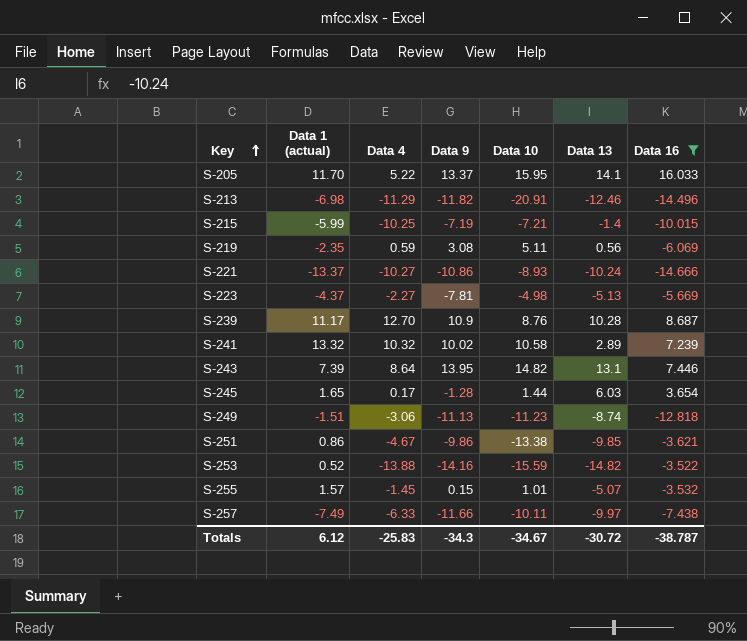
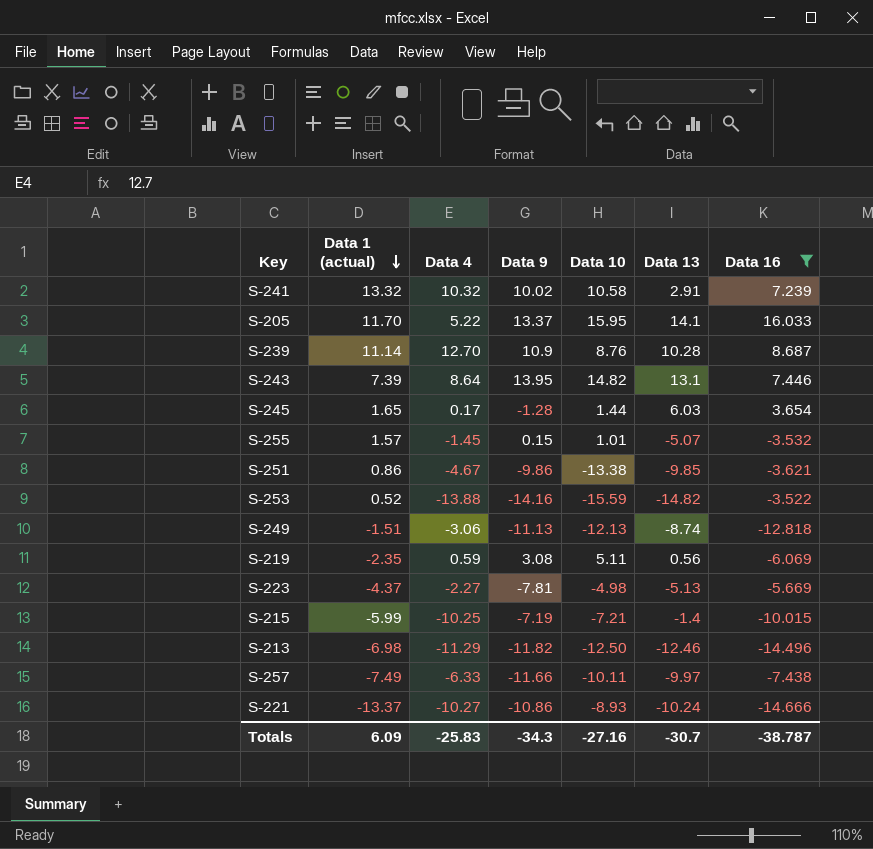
row order: Key ascending -> Data 1 (actual) descending
S-241 | Data 13: 2.89 -> 2.91
S-239 | Data 1 (actual): 11.17 -> 11.14
S-249 | Data 10: -11.23 -> -12.13
S-213 | Data 10: -20.91 -> -12.50
Totals | Data 1 (actual): 6.12 -> 6.09
Totals | Data 10: -34.67 -> -27.16
Totals | Data 13: -30.72 -> -30.7

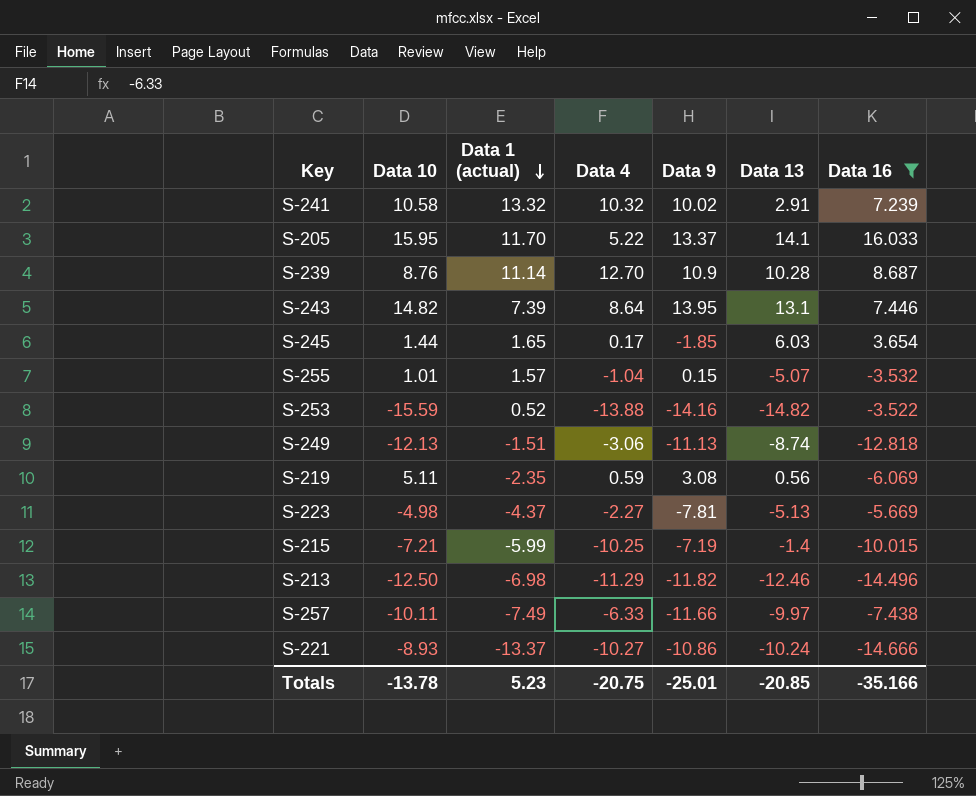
column Data 10 | position: 5 -> 2
row S-251: 0.86 | -4.67 | -9.86 | -13.38 | -9.85 | -3.621 -> none
S-245 | Data 9: -1.28 -> -1.85
S-255 | Data 4: -1.45 -> -1.04
Totals | Data 10: -27.16 -> -13.78
Totals | Data 1 (actual): 6.09 -> 5.23
Totals | Data 4: -25.83 -> -20.75
Totals | Data 9: -34.3 -> -25.01
Totals | Data 13: -30.7 -> -20.85
Totals | Data 16: -38.787 -> -35.166

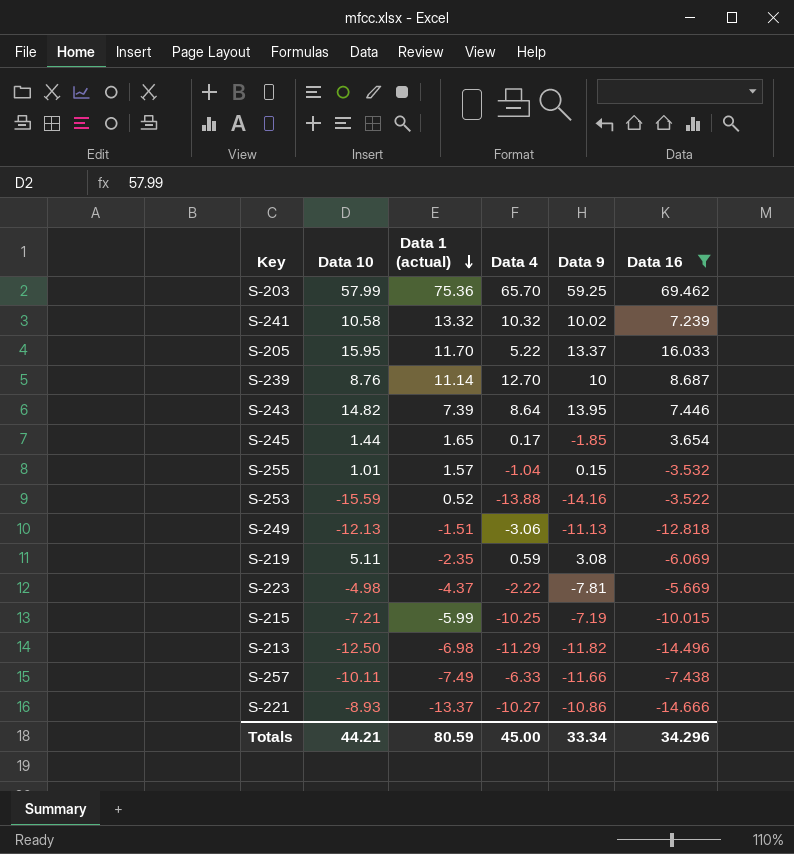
column Data 13 | position: 6 -> none
row S-203: none -> 57.99 | 75.36 | 65.70 | 59.25 | 69.462
S-239 | Data 9: 10.9 -> 10
S-223 | Data 4: -2.27 -> -2.22
Totals | Data 10: -13.78 -> 44.21
Totals | Data 1 (actual): 5.23 -> 80.59
Totals | Data 4: -20.75 -> 45.00
Totals | Data 9: -25.01 -> 33.34
Totals | Data 16: -35.166 -> 34.296

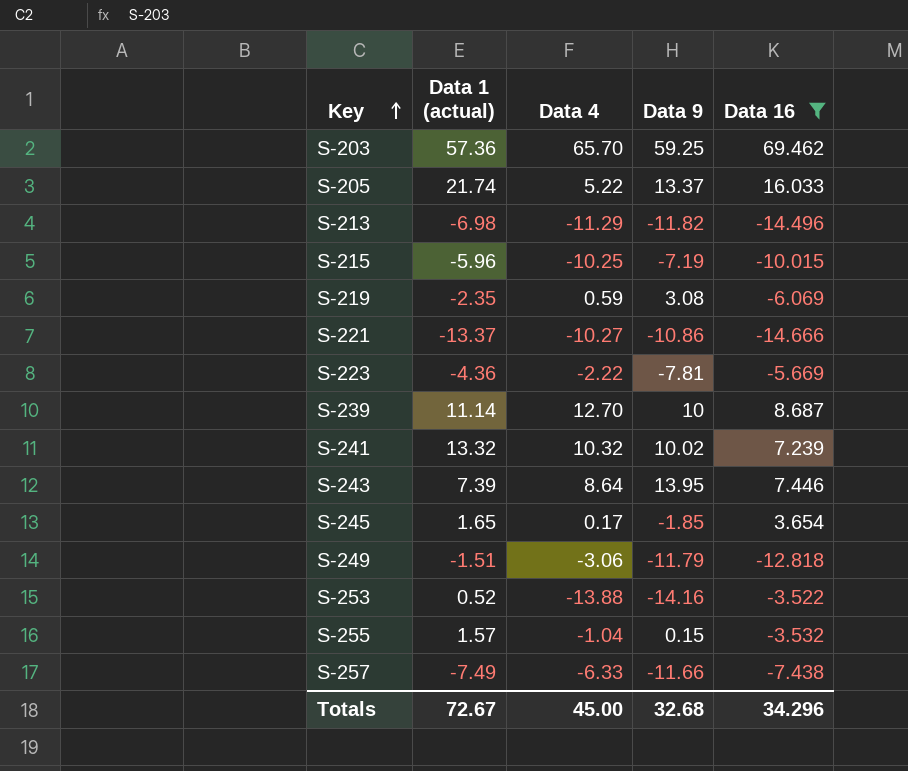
row order: Data 1 (actual) descending -> Key ascending
column Data 10 | position: 2 -> none
S-203 | Data 1 (actual): 75.36 -> 57.36
S-205 | Data 1 (actual): 11.70 -> 21.74
S-215 | Data 1 (actual): -5.99 -> -5.96
S-223 | Data 1 (actual): -4.37 -> -4.36
S-249 | Data 9: -11.13 -> -11.79
Totals | Data 1 (actual): 80.59 -> 72.67
Totals | Data 9: 33.34 -> 32.68

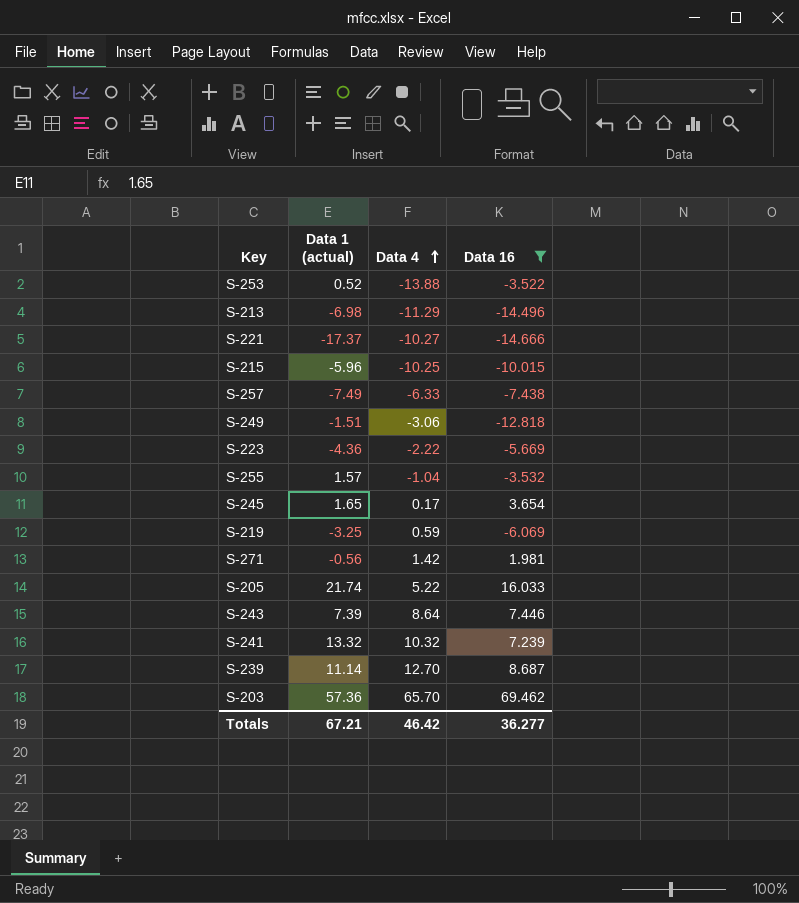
row order: Key ascending -> Data 4 ascending
column Data 9 | position: 4 -> none
S-221 | Data 1 (actual): -13.37 -> -17.37
S-219 | Data 1 (actual): -2.35 -> -3.25
row S-271: none -> -0.56 | 1.42 | 1.981
Totals | Data 1 (actual): 72.67 -> 67.21
Totals | Data 4: 45.00 -> 46.42
Totals | Data 16: 34.296 -> 36.277

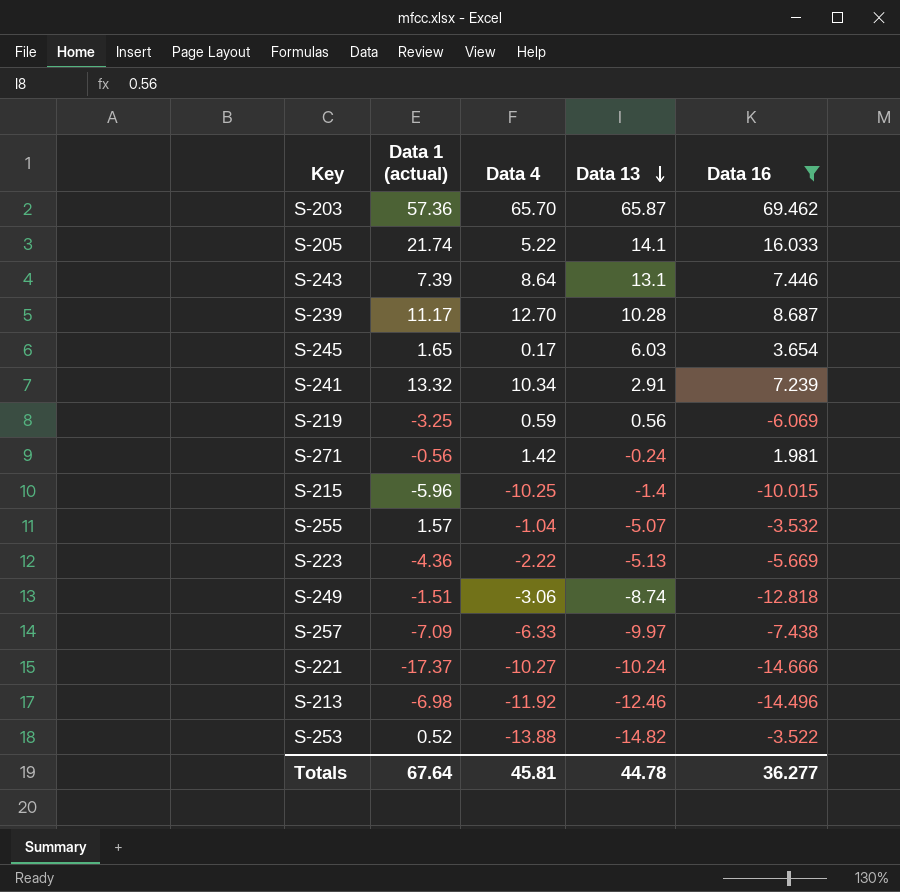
row order: Data 4 ascending -> Data 13 descending
column Data 13 | position: none -> 4
S-239 | Data 1 (actual): 11.14 -> 11.17
S-241 | Data 4: 10.32 -> 10.34
S-257 | Data 1 (actual): -7.49 -> -7.09
S-213 | Data 4: -11.29 -> -11.92
Totals | Data 1 (actual): 67.21 -> 67.64
Totals | Data 4: 46.42 -> 45.81

